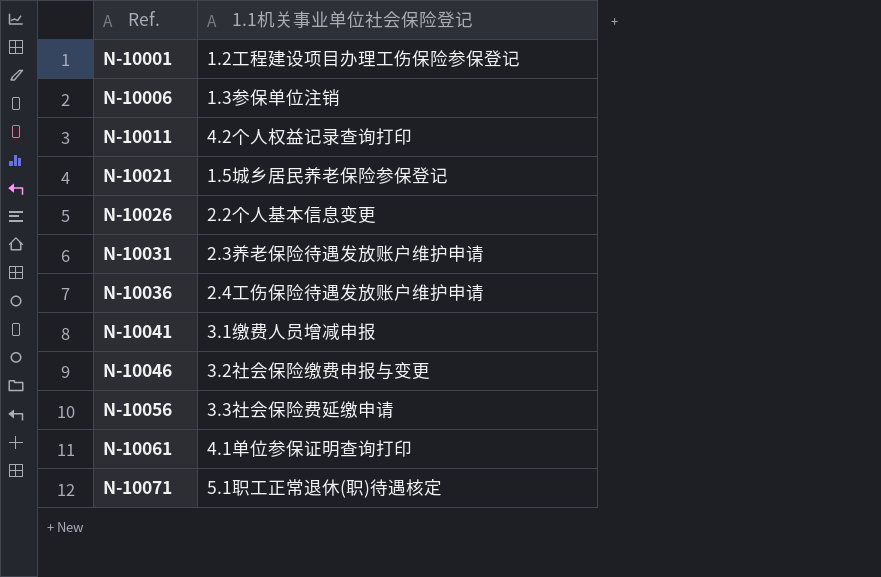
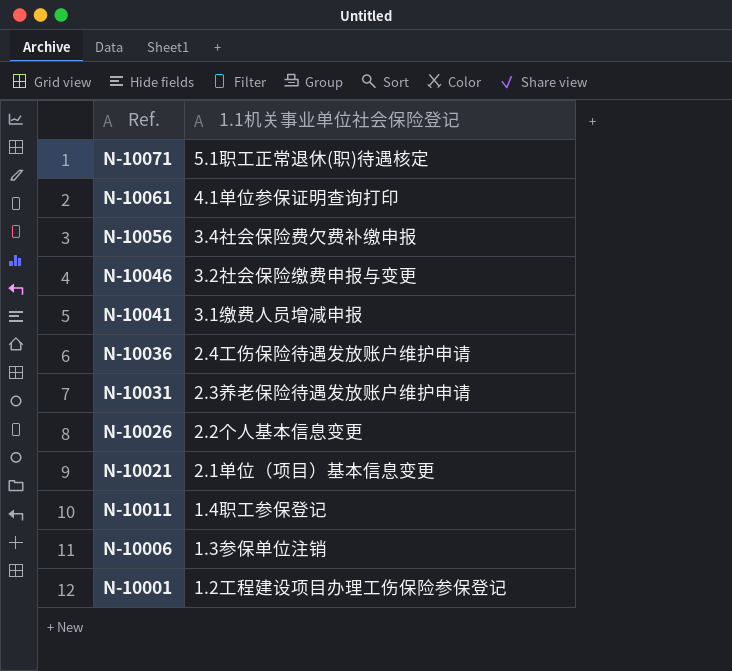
row order: Ref. ascending -> Ref. descending
N-10056 | 1.1机关事业单位社会保险登记: 3.3社会保险费延缴申请 -> 3.4社会保险费欠费补缴申报
N-10021 | 1.1机关事业单位社会保险登记: 1.5城乡居民养老保险参保登记 -> 2.1单位（项目）基本信息变更
N-10011 | 1.1机关事业单位社会保险登记: 4.2个人权益记录查询打印 -> 1.4职工参保登记

